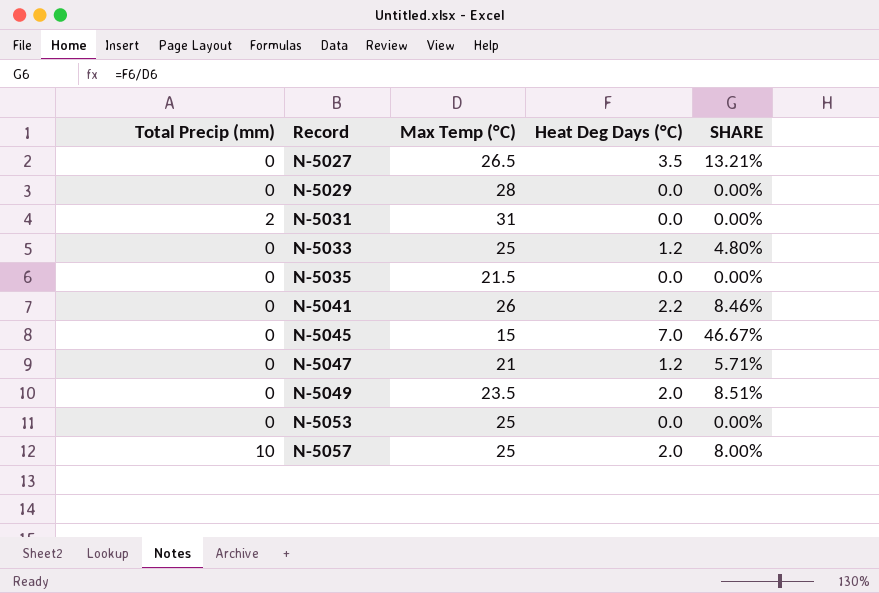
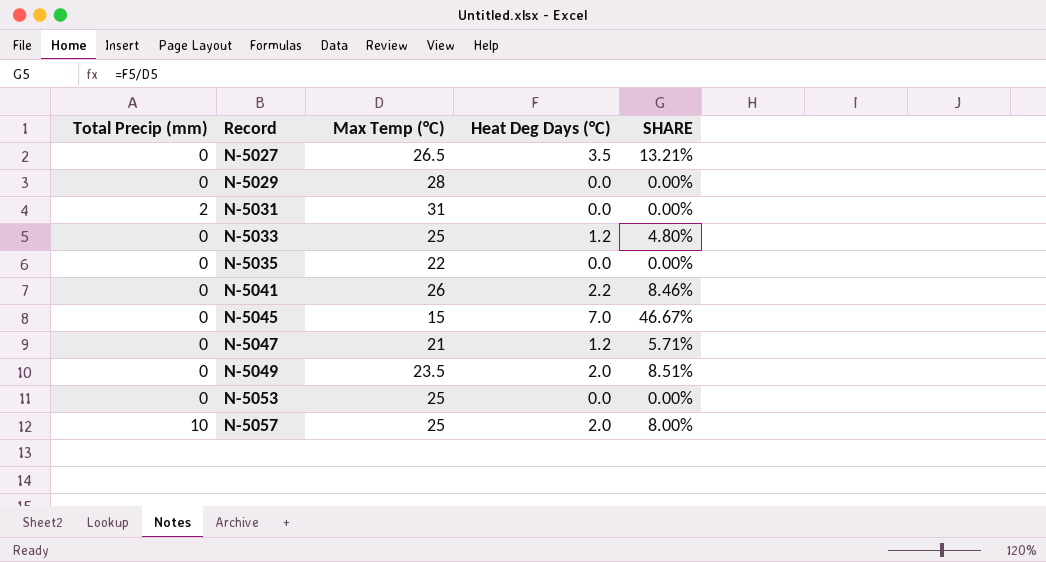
N-5035 | Max Temp (°C): 21.5 -> 22

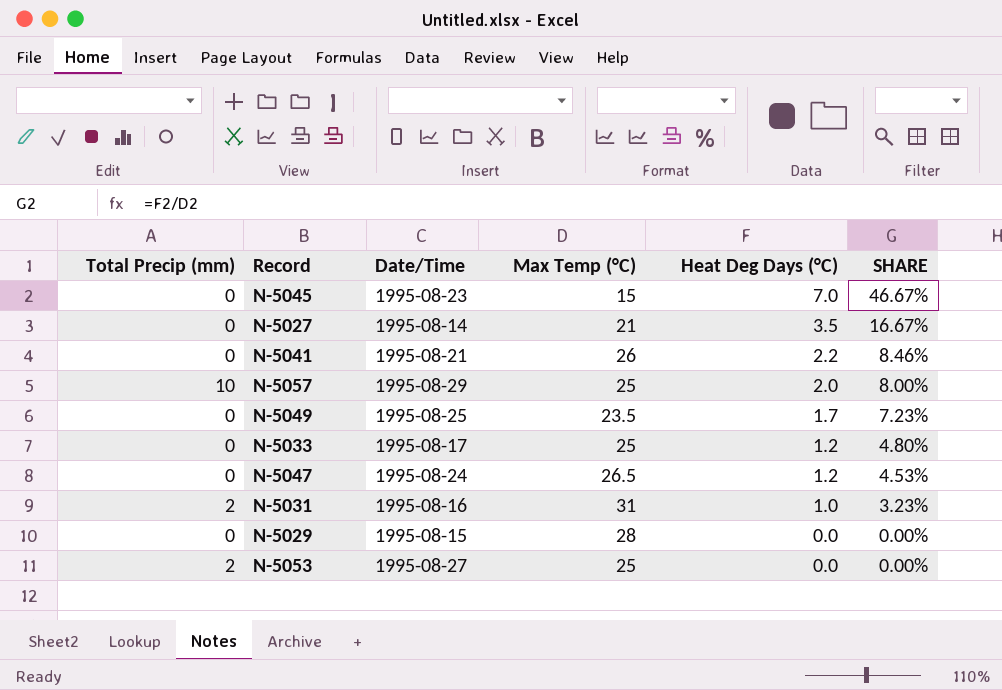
row order: Record ascending -> Heat Deg Days (°C) descending
column Date/Time | position: none -> 3
row N-5035: 0 | 22 | 0.0 | 0.00% -> none
N-5027 | Max Temp (°C): 26.5 -> 21
N-5027 | SHARE: 13.21% -> 16.67%
N-5049 | Heat Deg Days (°C): 2.0 -> 1.7
N-5049 | SHARE: 8.51% -> 7.23%
N-5047 | Max Temp (°C): 21 -> 26.5
N-5047 | SHARE: 5.71% -> 4.53%
N-5031 | Heat Deg Days (°C): 0.0 -> 1.0
N-5031 | SHARE: 0.00% -> 3.23%
N-5053 | Total Precip (mm): 0 -> 2

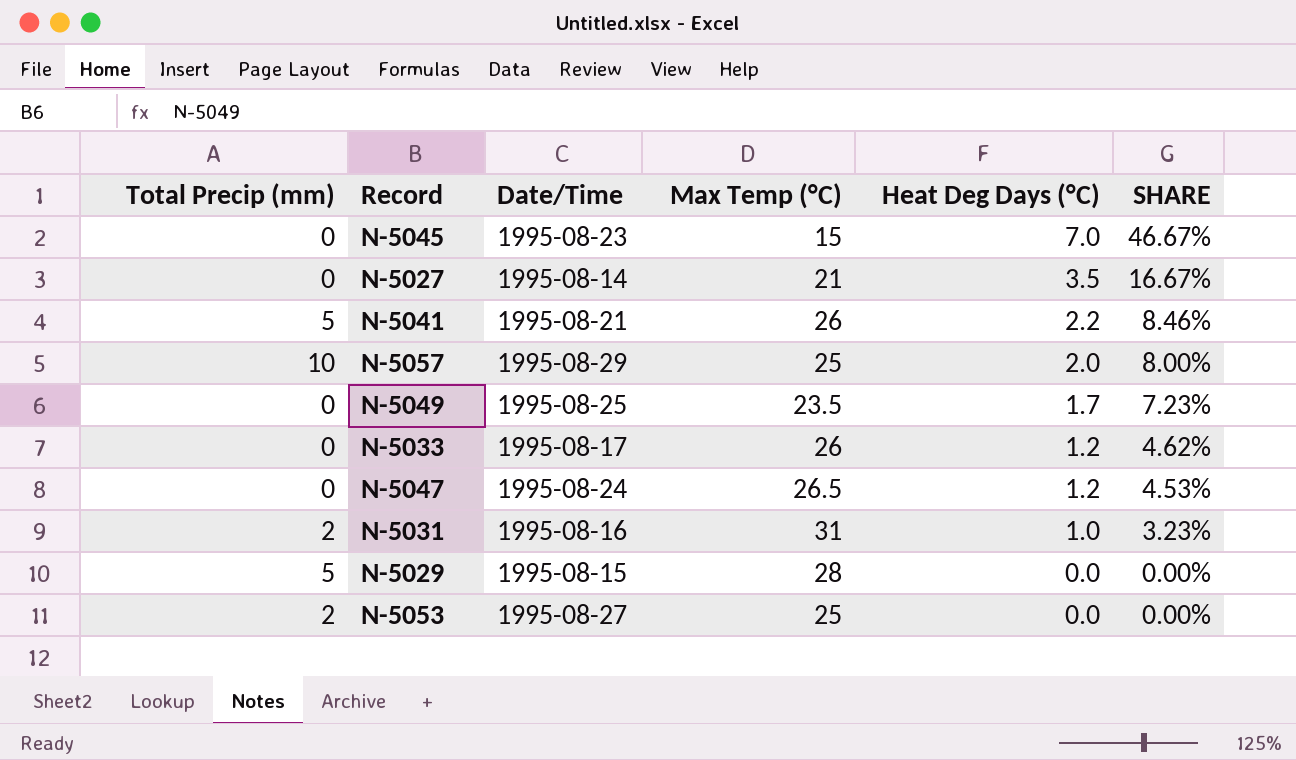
N-5041 | Total Precip (mm): 0 -> 5
N-5033 | Max Temp (°C): 25 -> 26
N-5033 | SHARE: 4.80% -> 4.62%
N-5029 | Total Precip (mm): 0 -> 5

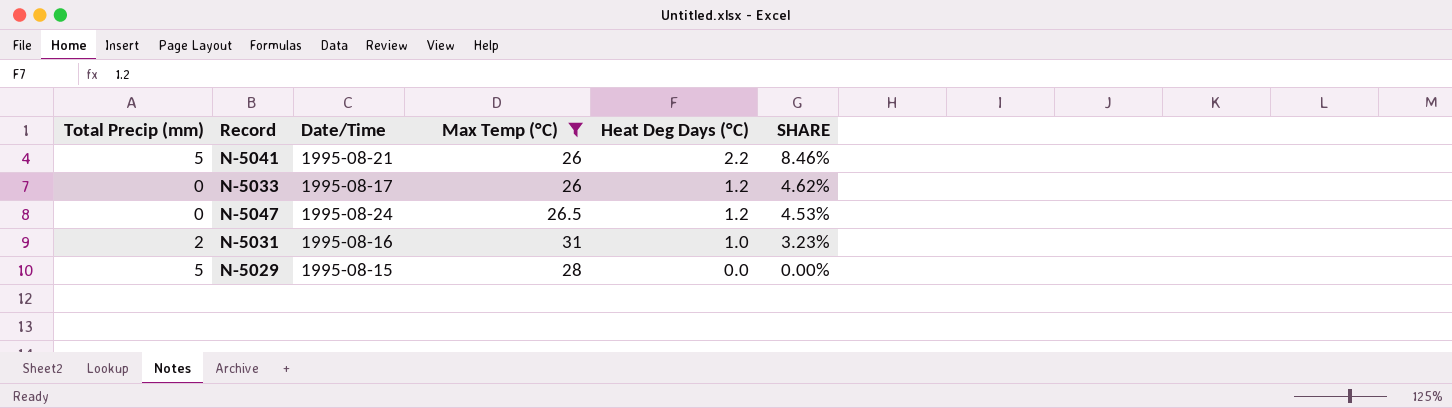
filter: none -> Max Temp (°C) >= 26

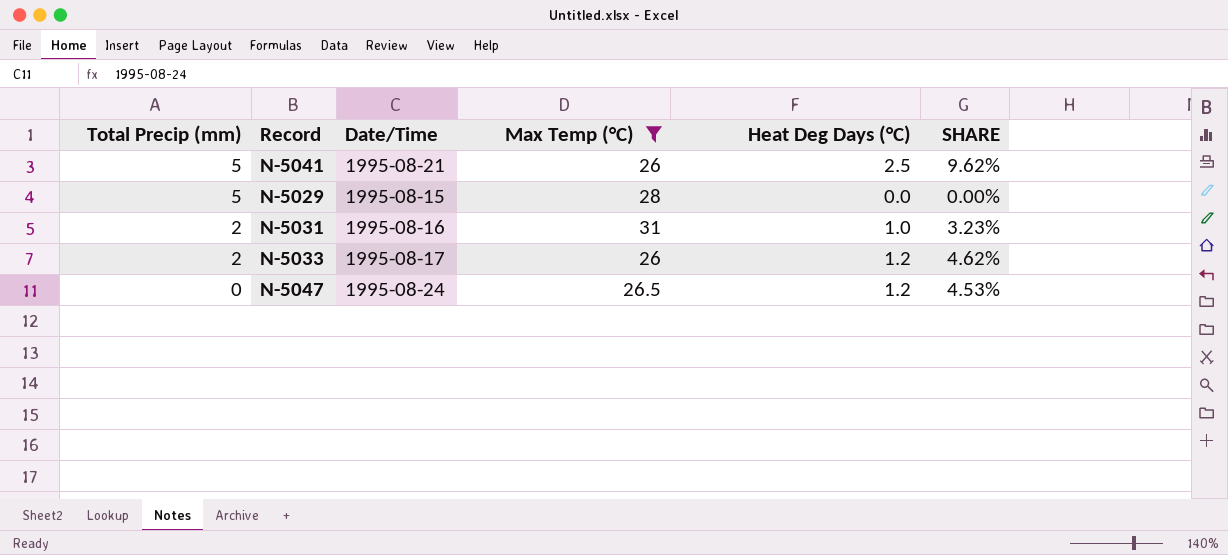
row order: Heat Deg Days (°C) descending -> Total Precip (mm) descending
N-5041 | Heat Deg Days (°C): 2.2 -> 2.5
N-5041 | SHARE: 8.46% -> 9.62%
N-5033 | Total Precip (mm): 0 -> 2

